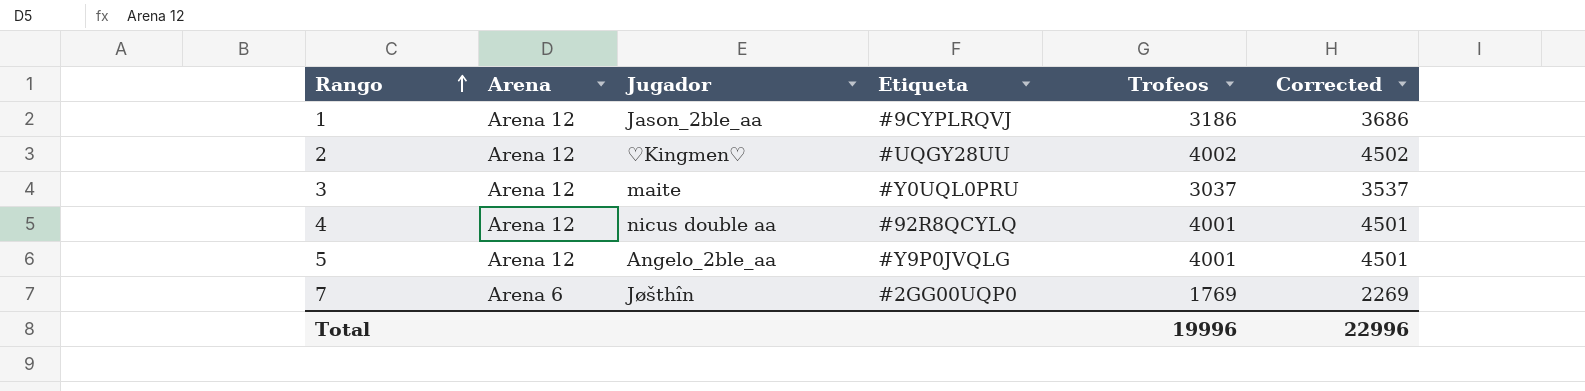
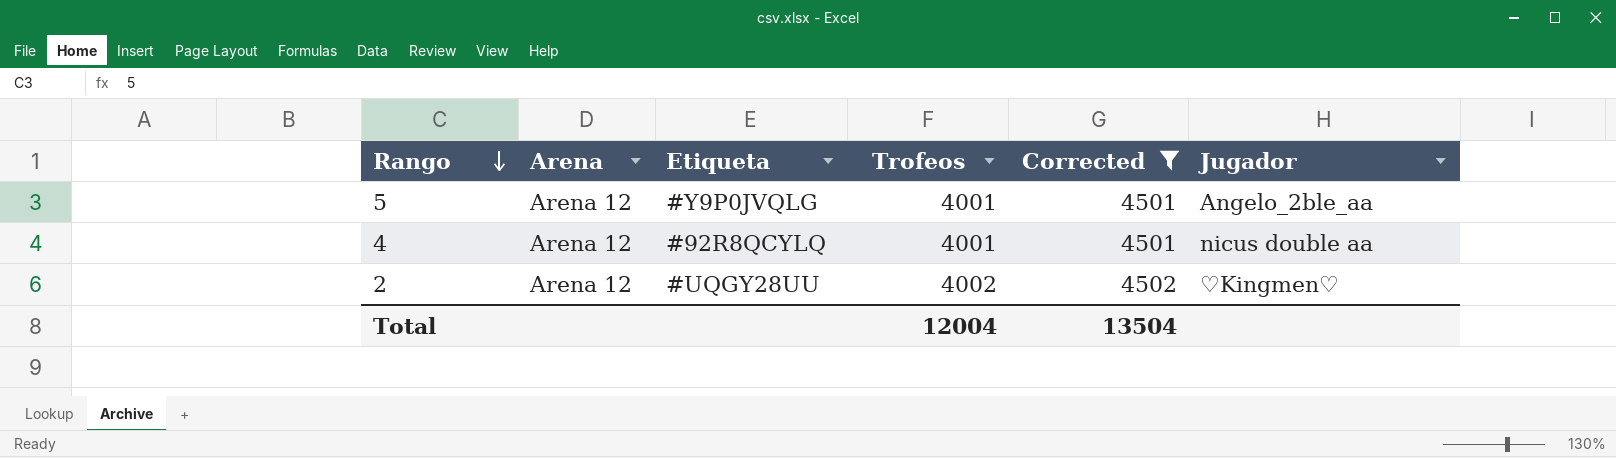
filter: none -> Corrected >= 4501
row order: Rango ascending -> Rango descending
column Jugador | position: 3 -> 6
Total | Trofeos: 19996 -> 12004
Total | Corrected: 22996 -> 13504

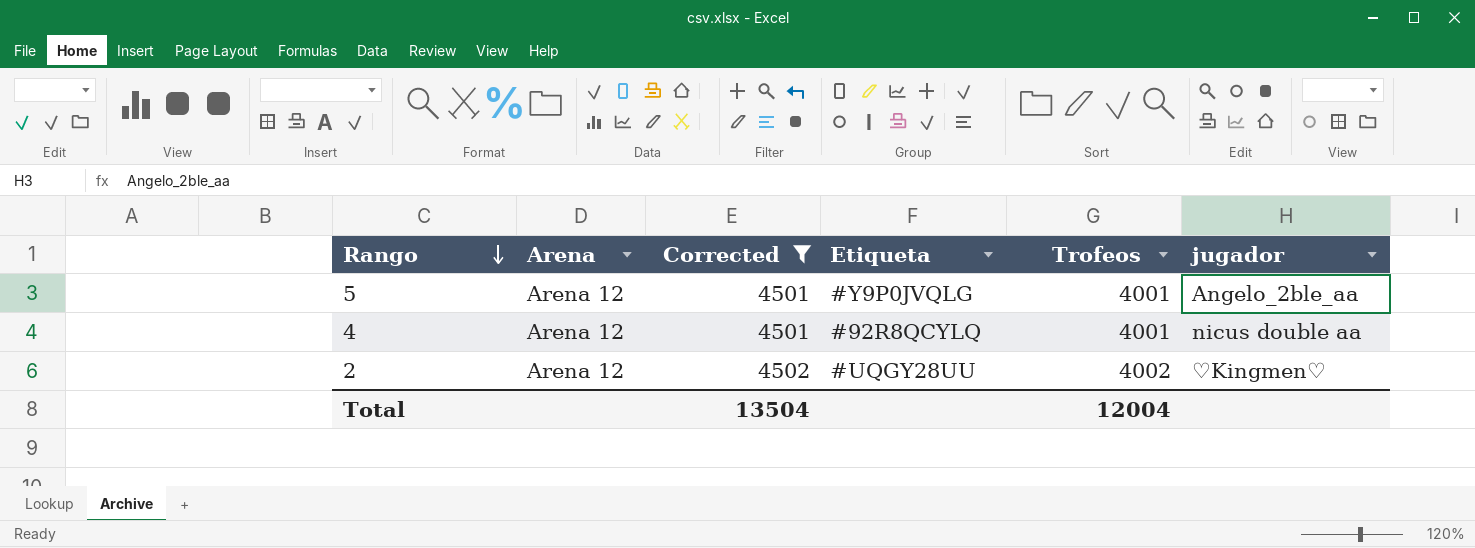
column Corrected | position: 5 -> 3
column name: Jugador -> jugador

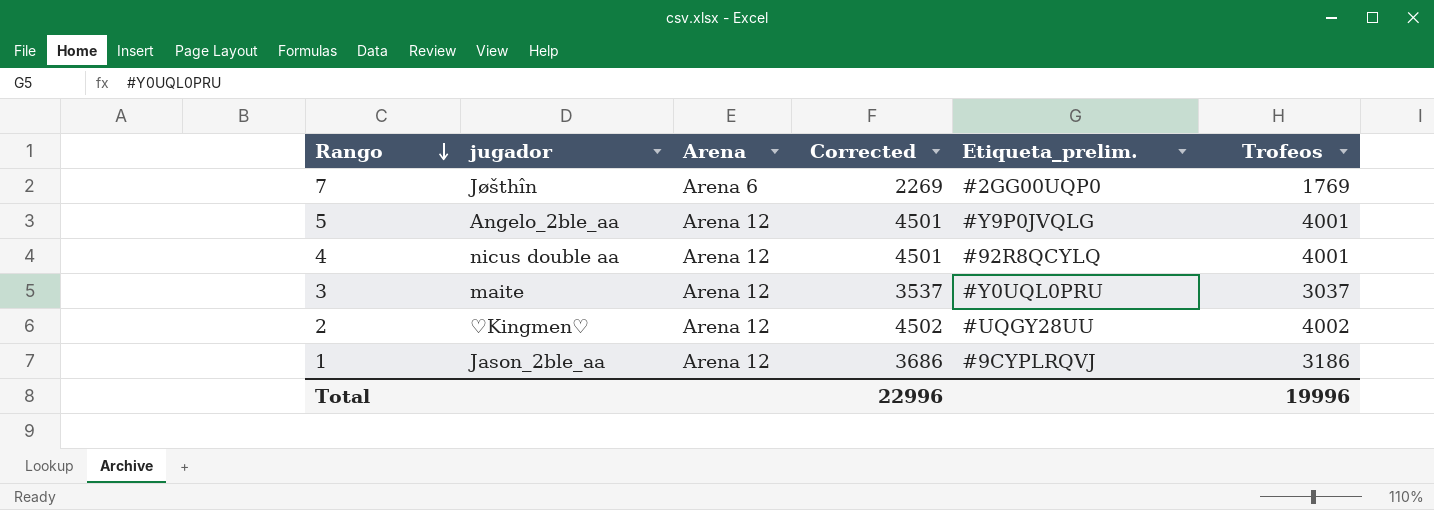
filter: Corrected >= 4501 -> none
column jugador | position: 6 -> 2
column name: Etiqueta -> Etiqueta_prelim.
Total | Corrected: 13504 -> 22996
Total | Trofeos: 12004 -> 19996

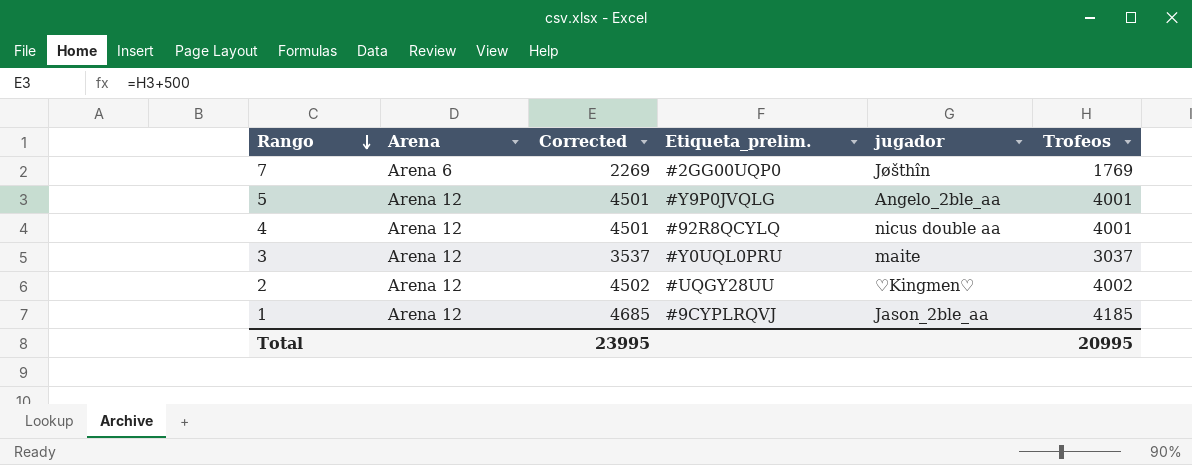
column jugador | position: 2 -> 5
1 | Corrected: 3686 -> 4685
1 | Trofeos: 3186 -> 4185
Total | Corrected: 22996 -> 23995
Total | Trofeos: 19996 -> 20995

